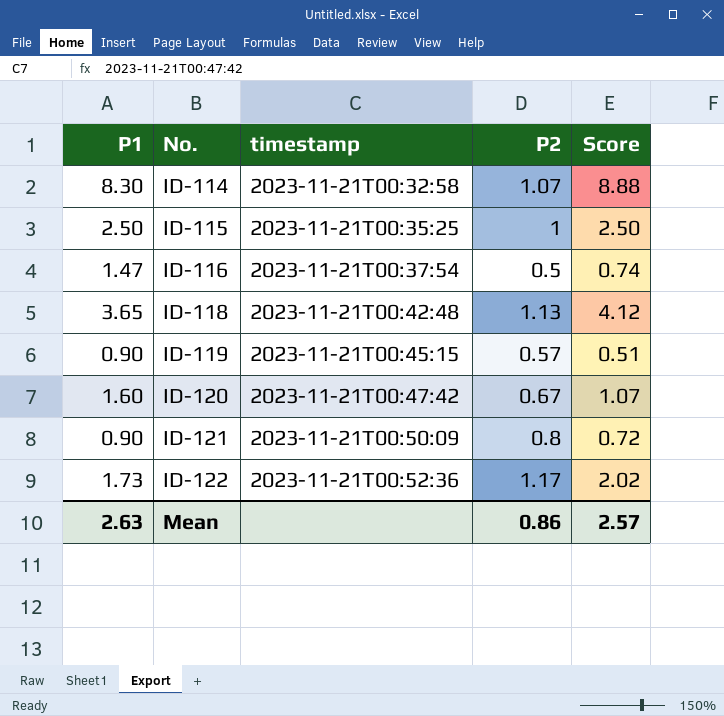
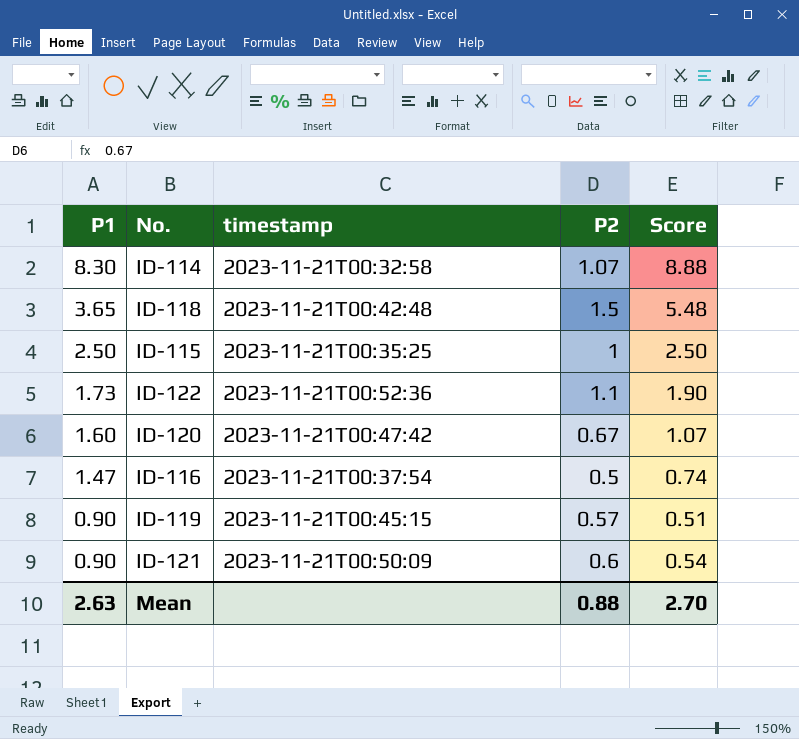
row order: No. ascending -> P1 descending
ID-118 | P2: 1.13 -> 1.5
ID-118 | Score: 4.12 -> 5.48
ID-122 | P2: 1.17 -> 1.1
ID-122 | Score: 2.02 -> 1.90
ID-121 | P2: 0.8 -> 0.6
ID-121 | Score: 0.72 -> 0.54
Mean | P2: 0.86 -> 0.88
Mean | Score: 2.57 -> 2.70

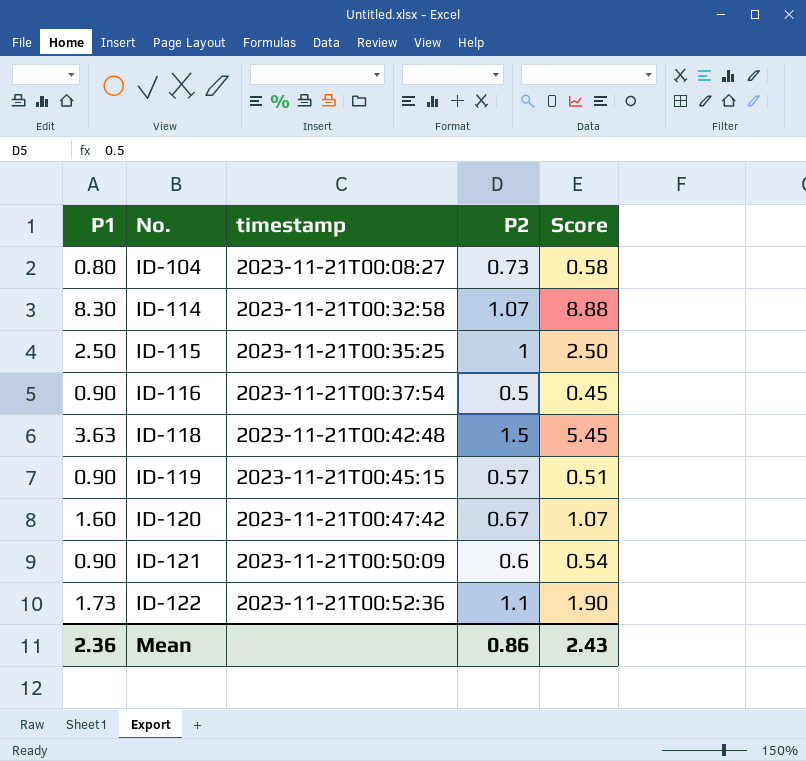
row order: P1 descending -> No. ascending
row ID-104: none -> 0.80 | 2023-11-21T00:08:27 | 0.73 | 0.58
ID-116 | P1: 1.47 -> 0.90
ID-116 | Score: 0.74 -> 0.45
ID-118 | P1: 3.65 -> 3.63
ID-118 | Score: 5.48 -> 5.45
Mean | P1: 2.63 -> 2.36
Mean | P2: 0.88 -> 0.86
Mean | Score: 2.70 -> 2.43

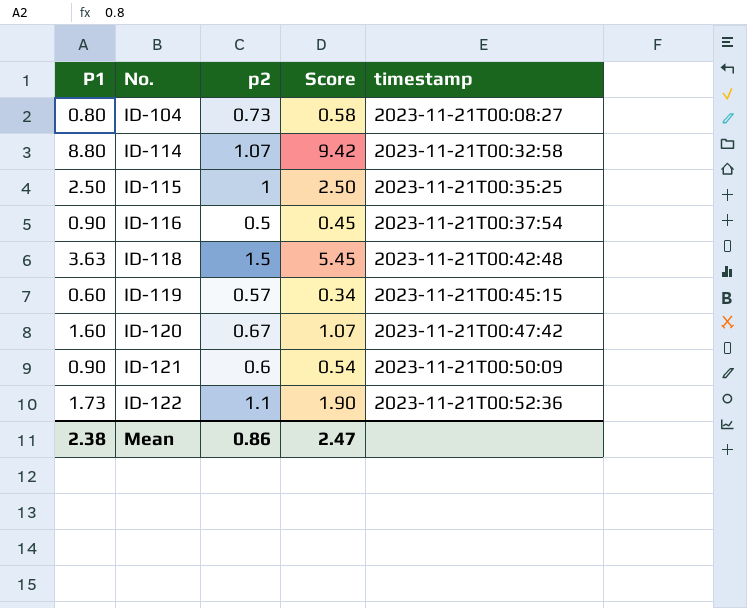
column name: P2 -> p2
column timestamp | position: 3 -> 5
ID-114 | P1: 8.30 -> 8.80
ID-114 | Score: 8.88 -> 9.42
ID-119 | P1: 0.90 -> 0.60
ID-119 | Score: 0.51 -> 0.34
Mean | P1: 2.36 -> 2.38
Mean | Score: 2.43 -> 2.47

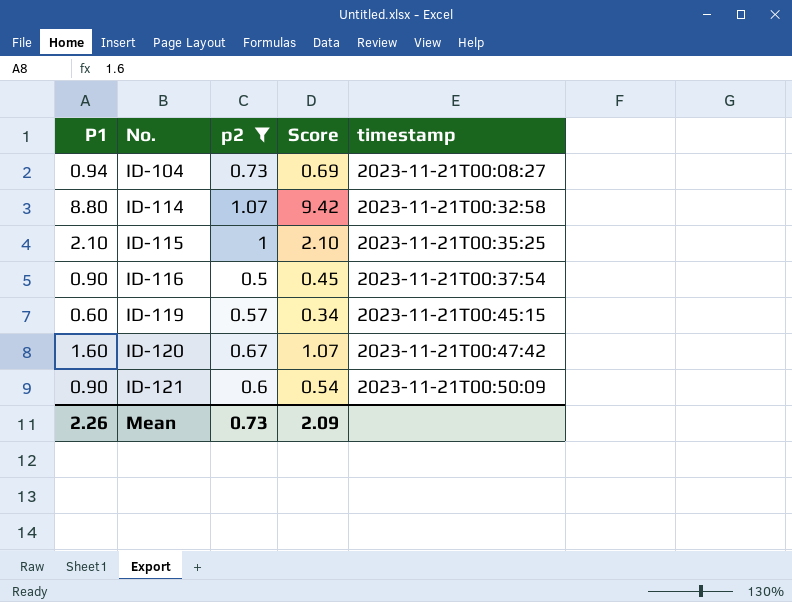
filter: none -> p2 <= 1.07
ID-104 | P1: 0.80 -> 0.94
ID-104 | Score: 0.58 -> 0.69
ID-115 | P1: 2.50 -> 2.10
ID-115 | Score: 2.50 -> 2.10
Mean | P1: 2.38 -> 2.26
Mean | p2: 0.86 -> 0.73
Mean | Score: 2.47 -> 2.09

